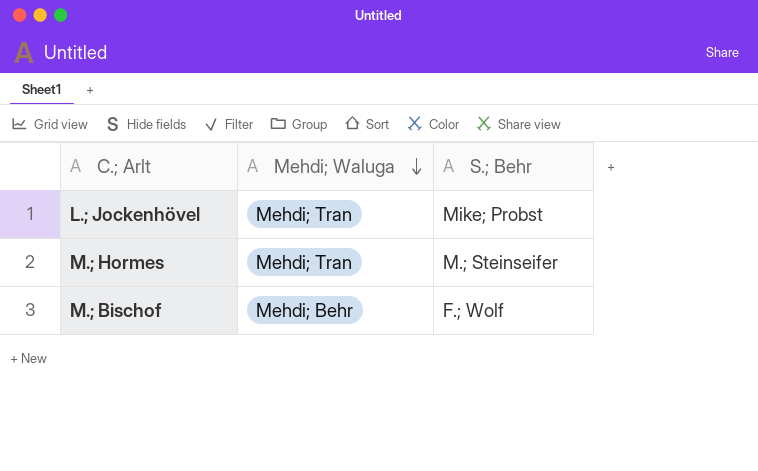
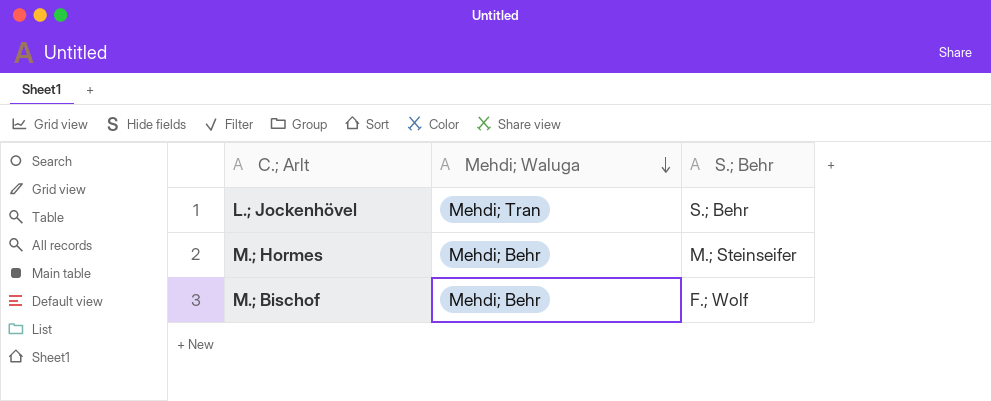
L.; Jockenhövel | S.; Behr: Mike; Probst -> S.; Behr
M.; Hormes | Mehdi; Waluga: Mehdi; Tran -> Mehdi; Behr

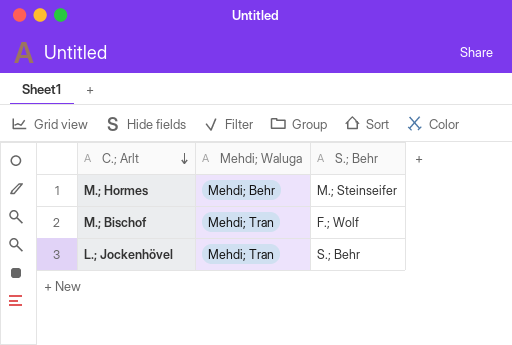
row order: Mehdi; Waluga descending -> C.; Arlt descending
M.; Bischof | Mehdi; Waluga: Mehdi; Behr -> Mehdi; Tran

